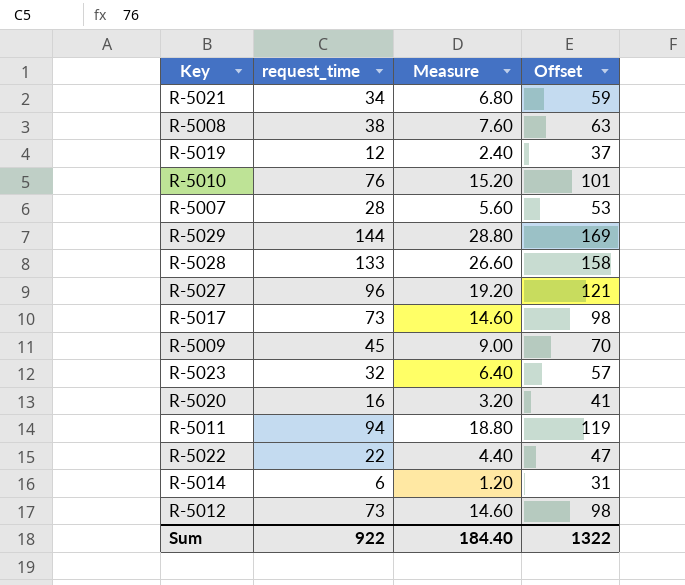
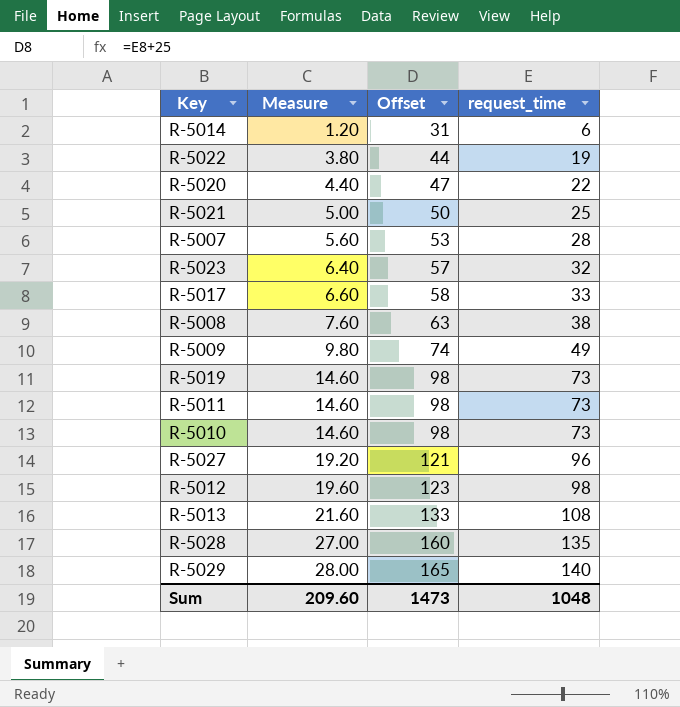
row order: none -> Measure ascending
column request_time | position: 2 -> 4
R-5022 | Measure: 4.40 -> 3.80
R-5022 | Offset: 47 -> 44
R-5022 | request_time: 22 -> 19
R-5020 | Measure: 3.20 -> 4.40
R-5020 | Offset: 41 -> 47
R-5020 | request_time: 16 -> 22
R-5021 | Measure: 6.80 -> 5.00
R-5021 | Offset: 59 -> 50
R-5021 | request_time: 34 -> 25
R-5017 | Measure: 14.60 -> 6.60
R-5017 | Offset: 98 -> 58
R-5017 | request_time: 73 -> 33
R-5009 | Measure: 9.00 -> 9.80
R-5009 | Offset: 70 -> 74
R-5009 | request_time: 45 -> 49
R-5019 | Measure: 2.40 -> 14.60
R-5019 | Offset: 37 -> 98
R-5019 | request_time: 12 -> 73
R-5011 | Measure: 18.80 -> 14.60
R-5011 | Offset: 119 -> 98
R-5011 | request_time: 94 -> 73
R-5010 | Measure: 15.20 -> 14.60
R-5010 | Offset: 101 -> 98
R-5010 | request_time: 76 -> 73
R-5012 | Measure: 14.60 -> 19.60
R-5012 | Offset: 98 -> 123
R-5012 | request_time: 73 -> 98
row R-5013: none -> 21.60 | 133 | 108
R-5028 | Measure: 26.60 -> 27.00
R-5028 | Offset: 158 -> 160
R-5028 | request_time: 133 -> 135
R-5029 | Measure: 28.80 -> 28.00
R-5029 | Offset: 169 -> 165
R-5029 | request_time: 144 -> 140
Sum | Measure: 184.40 -> 209.60
Sum | Offset: 1322 -> 1473
Sum | request_time: 922 -> 1048

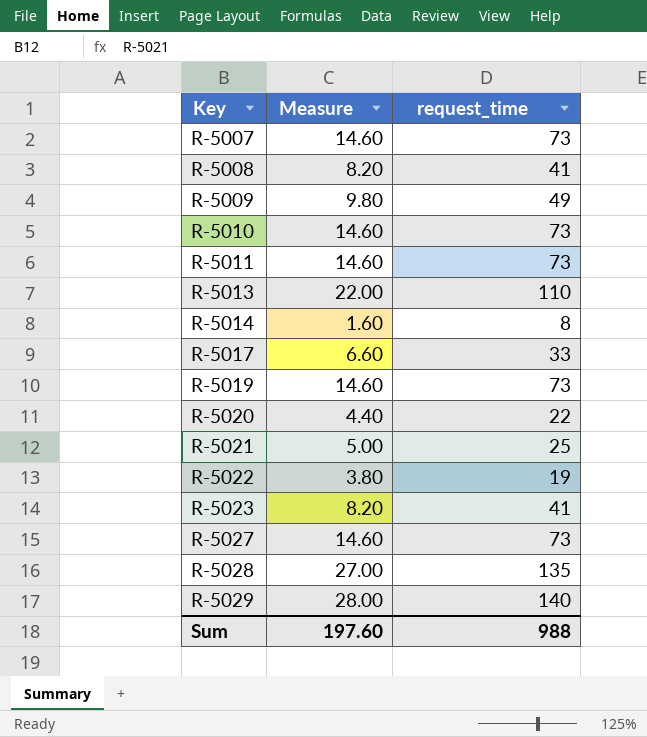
row order: Measure ascending -> Key ascending
column Offset | formula: [request_time] + 25 -> none
row R-5012: 19.60 | 123 | 98 -> none
R-5007 | Measure: 5.60 -> 14.60
R-5007 | request_time: 28 -> 73
R-5008 | Measure: 7.60 -> 8.20
R-5008 | request_time: 38 -> 41
R-5013 | Measure: 21.60 -> 22.00
R-5013 | request_time: 108 -> 110
R-5014 | Measure: 1.20 -> 1.60
R-5014 | request_time: 6 -> 8
R-5023 | Measure: 6.40 -> 8.20
R-5023 | request_time: 32 -> 41
R-5027 | Measure: 19.20 -> 14.60
R-5027 | request_time: 96 -> 73
Sum | Measure: 209.60 -> 197.60
Sum | request_time: 1048 -> 988

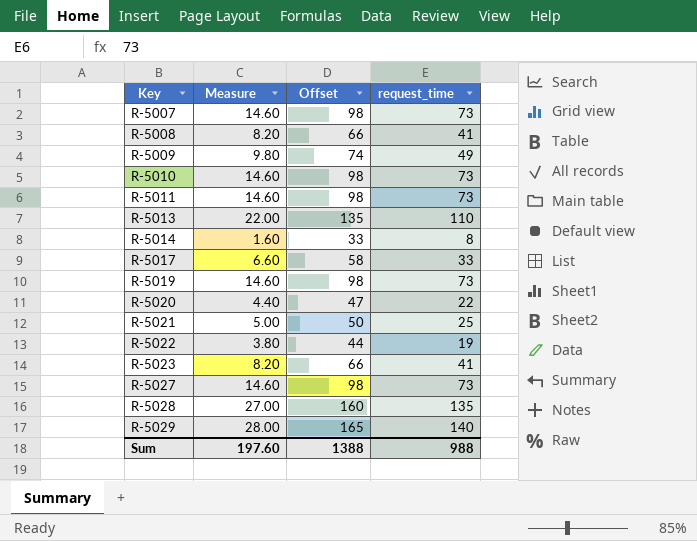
column Offset | formula: none -> [request_time] + 25

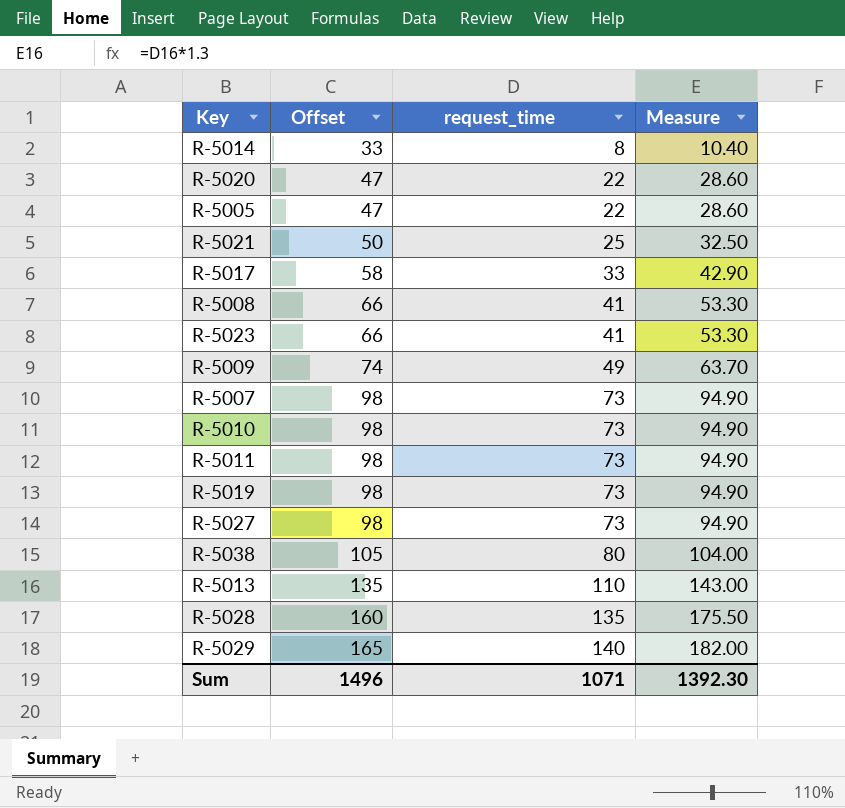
row order: Key ascending -> Offset ascending
column Measure | formula: [request_time] * 0.2 -> [request_time] * 1.3
column Measure | position: 2 -> 4
row R-5022: 3.80 | 44 | 19 -> none
row R-5005: none -> 47 | 22 | 28.60
row R-5038: none -> 105 | 80 | 104.00
Sum | Offset: 1388 -> 1496
Sum | request_time: 988 -> 1071
Sum | Measure: 197.60 -> 1392.30

